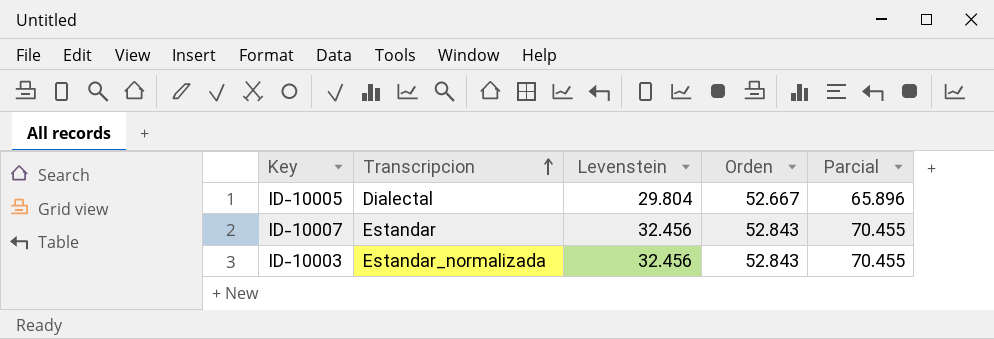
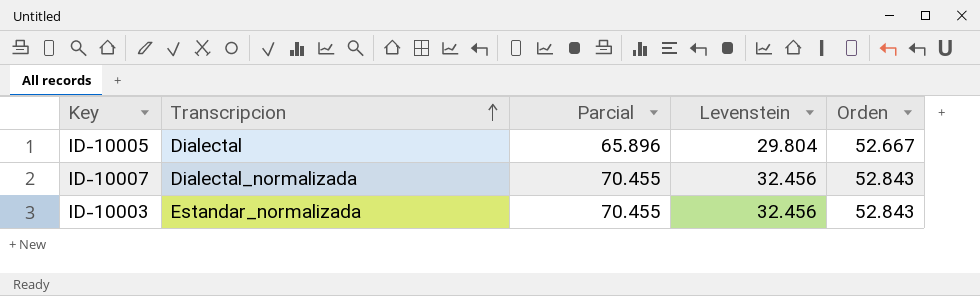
column Parcial | position: 5 -> 3
ID-10007 | Transcripcion: Estandar -> Dialectal_normalizada

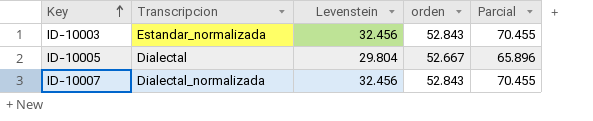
row order: Transcripcion ascending -> Key ascending
column name: Orden -> orden
column Parcial | position: 3 -> 5

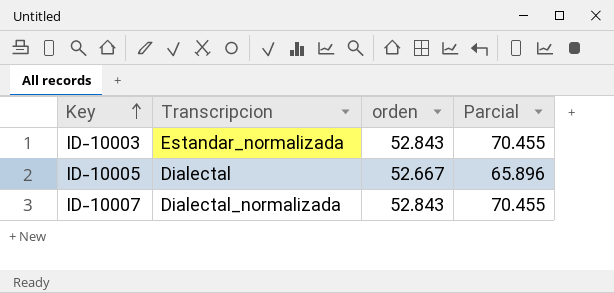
column Levenstein | position: 3 -> none

